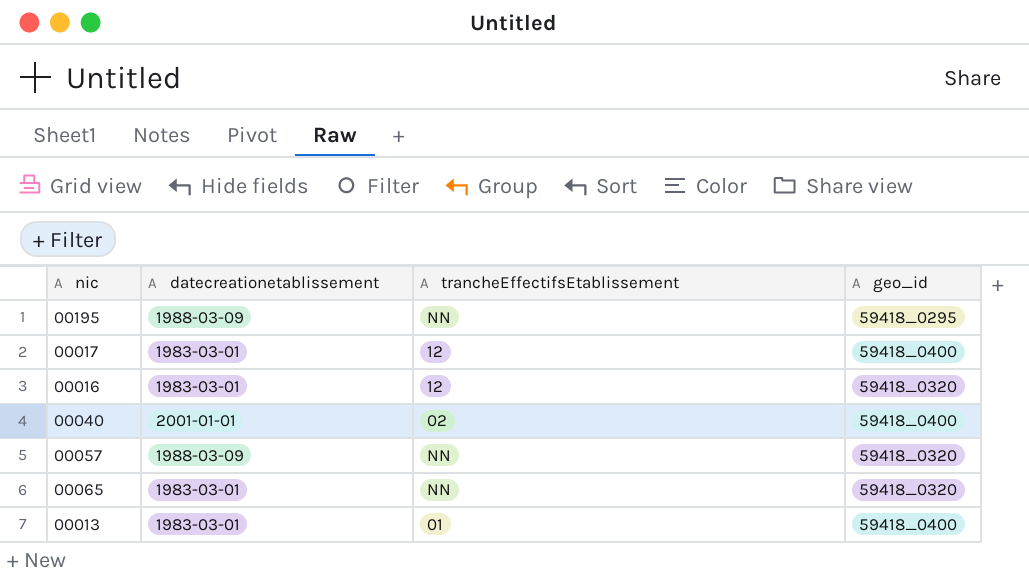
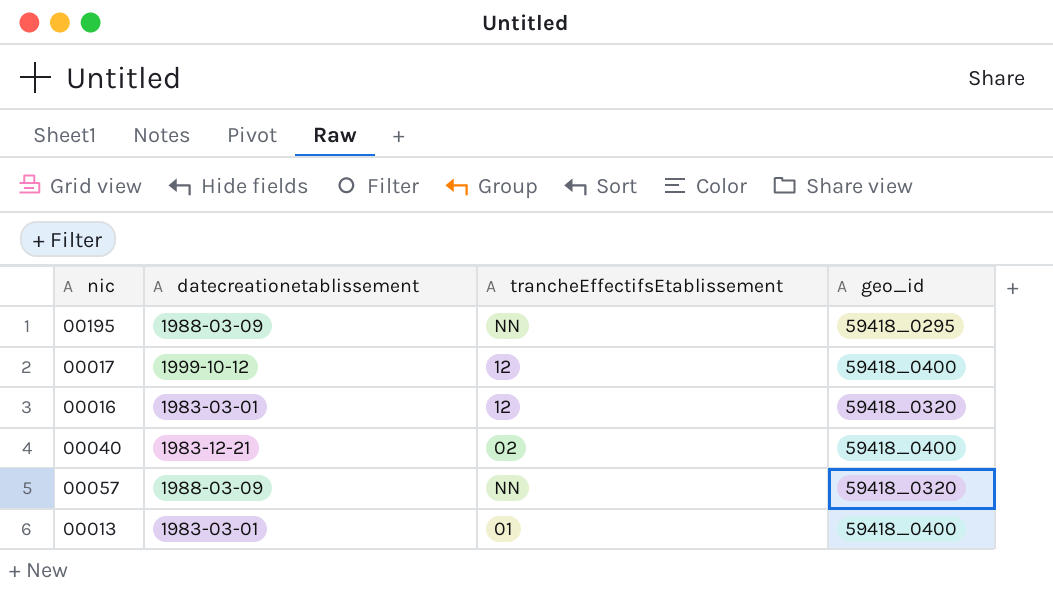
row 00065: 1983-03-01 | NN | 59418_0320 -> none
00017 | datecreationetablissement: 1983-03-01 -> 1999-10-12
00040 | datecreationetablissement: 2001-01-01 -> 1983-12-21

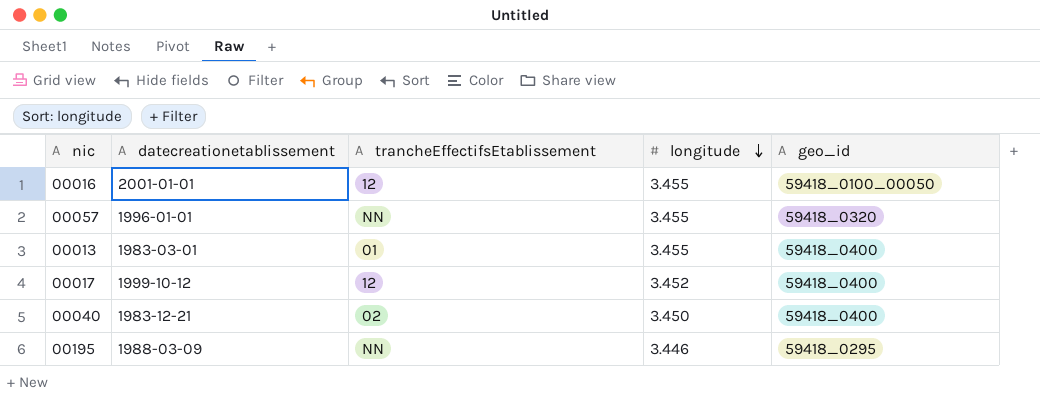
row order: none -> longitude descending
column longitude | position: none -> 4
00016 | datecreationetablissement: 1983-03-01 -> 2001-01-01
00016 | geo_id: 59418_0320 -> 59418_0100_00050
00057 | datecreationetablissement: 1988-03-09 -> 1996-01-01

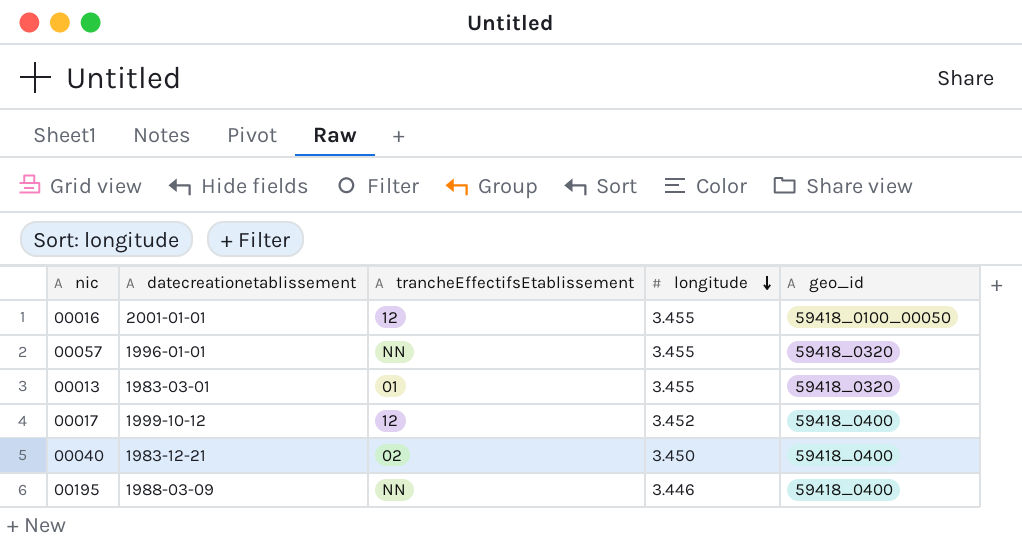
00013 | geo_id: 59418_0400 -> 59418_0320
00195 | geo_id: 59418_0295 -> 59418_0400

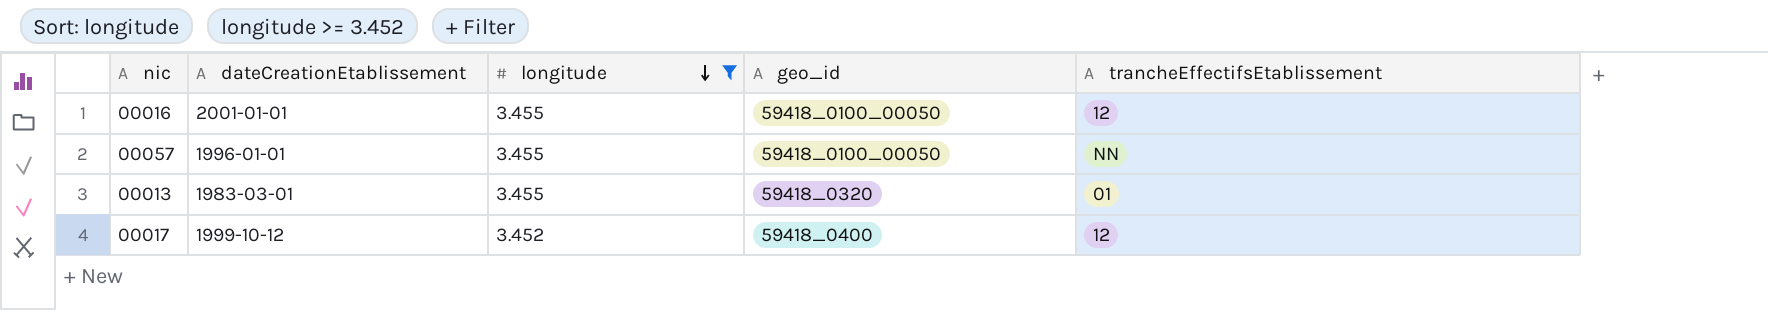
filter: none -> longitude >= 3.452
column name: datecreationetablissement -> dateCreationEtablissement
column trancheEffectifsEtablissement | position: 3 -> 5
00057 | geo_id: 59418_0320 -> 59418_0100_00050

